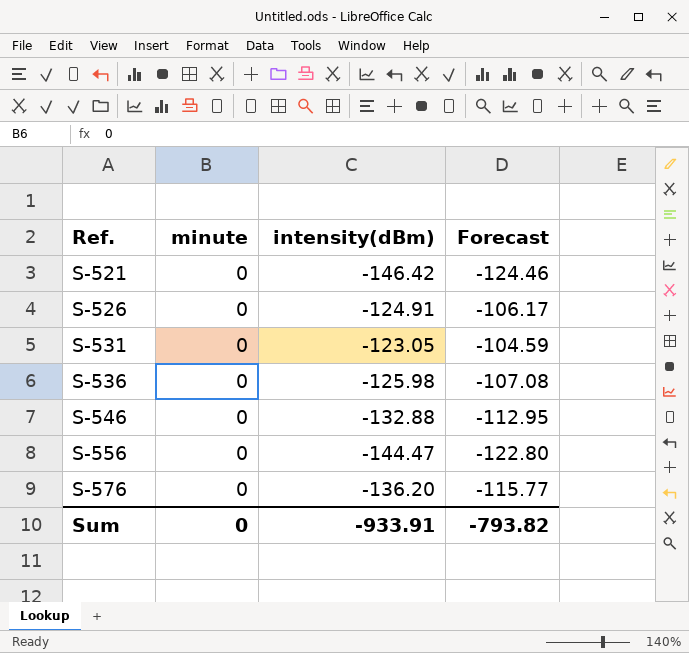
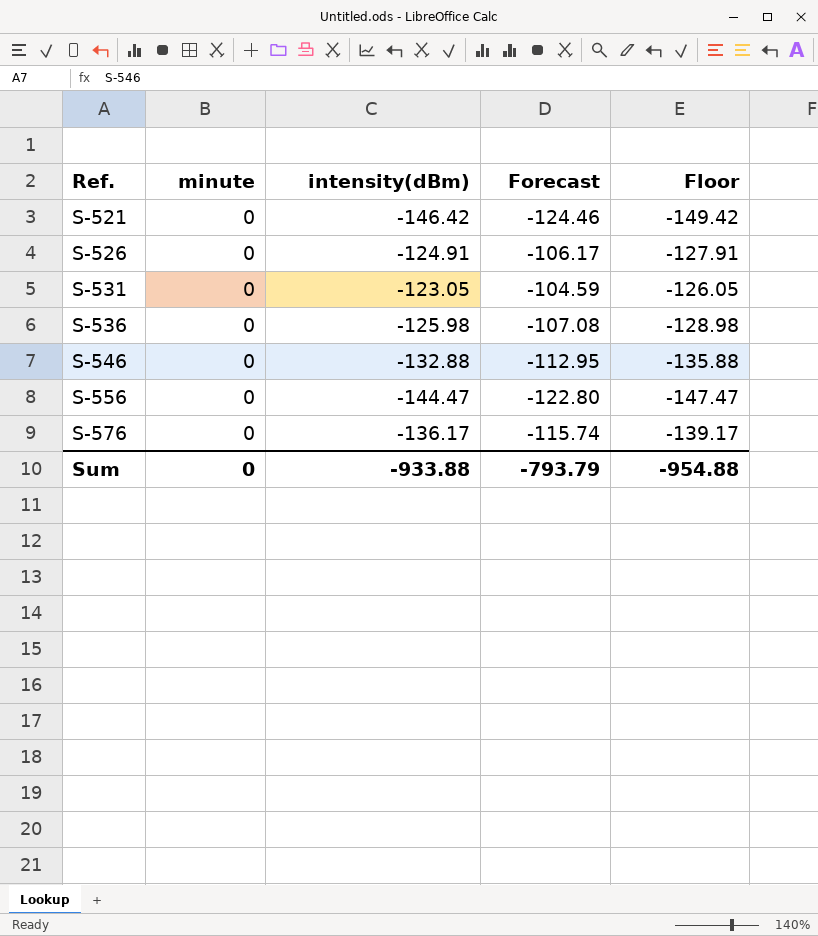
column Floor | formula: none -> [intensity(dBm)] - 3
S-576 | intensity(dBm): -136.20 -> -136.17
S-576 | Forecast: -115.77 -> -115.74
Sum | intensity(dBm): -933.91 -> -933.88
Sum | Forecast: -793.82 -> -793.79

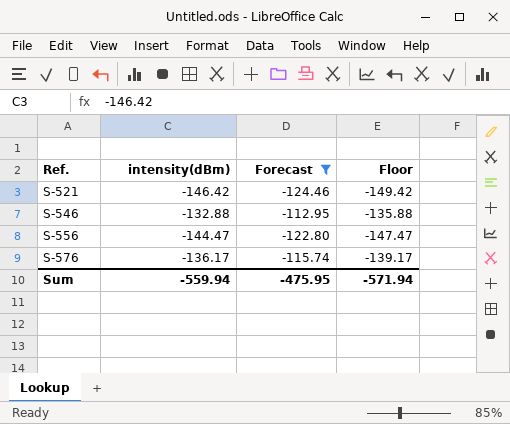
filter: none -> Forecast <= -112.95
column minute | position: 2 -> none
Sum | intensity(dBm): -933.88 -> -559.94
Sum | Forecast: -793.79 -> -475.95
Sum | Floor: -954.88 -> -571.94

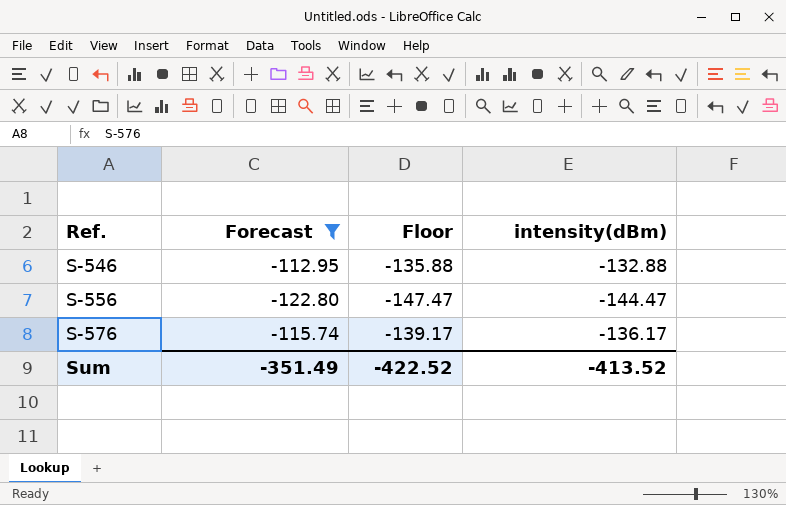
column intensity(dBm) | position: 2 -> 4
row S-521: -146.42 | -124.46 | -149.42 -> none
Sum | Forecast: -475.95 -> -351.49
Sum | Floor: -571.94 -> -422.52
Sum | intensity(dBm): -559.94 -> -413.52

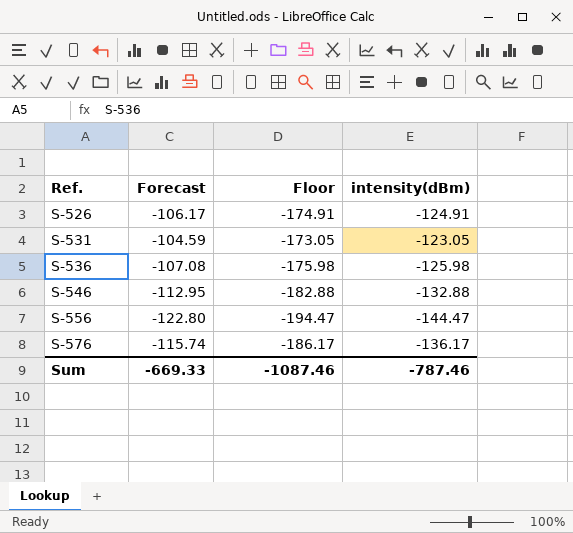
filter: Forecast <= -112.95 -> none
column Floor | formula: [intensity(dBm)] - 3 -> [intensity(dBm)] - 50
Sum | Forecast: -351.49 -> -669.33
Sum | Floor: -422.52 -> -1087.46
Sum | intensity(dBm): -413.52 -> -787.46

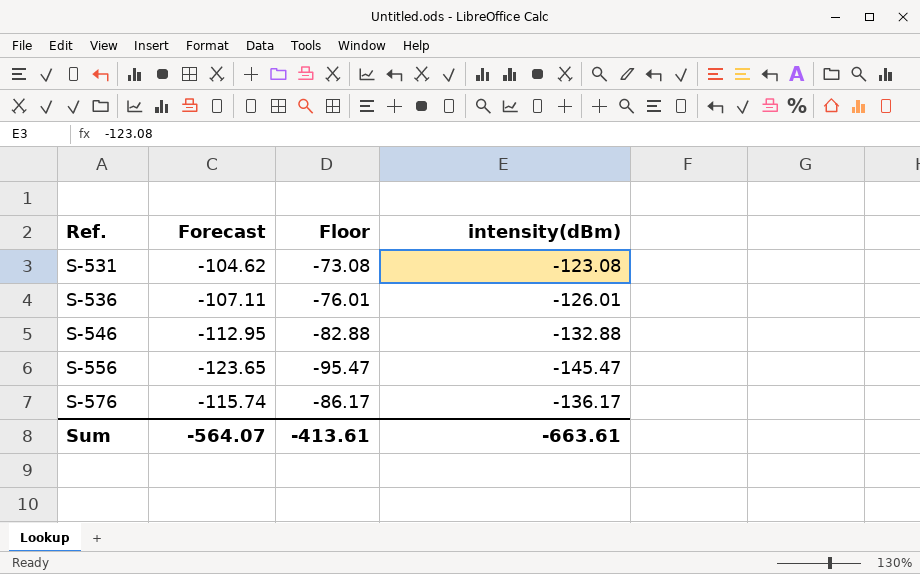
column Floor | formula: [intensity(dBm)] - 50 -> [intensity(dBm)] + 50
row S-526: -106.17 | -174.91 | -124.91 -> none
S-531 | Forecast: -104.59 -> -104.62
S-531 | intensity(dBm): -123.05 -> -123.08
S-536 | Forecast: -107.08 -> -107.11
S-536 | intensity(dBm): -125.98 -> -126.01
S-556 | Forecast: -122.80 -> -123.65
S-556 | intensity(dBm): -144.47 -> -145.47
Sum | Forecast: -669.33 -> -564.07
Sum | Floor: -1087.46 -> -413.61
Sum | intensity(dBm): -787.46 -> -663.61

